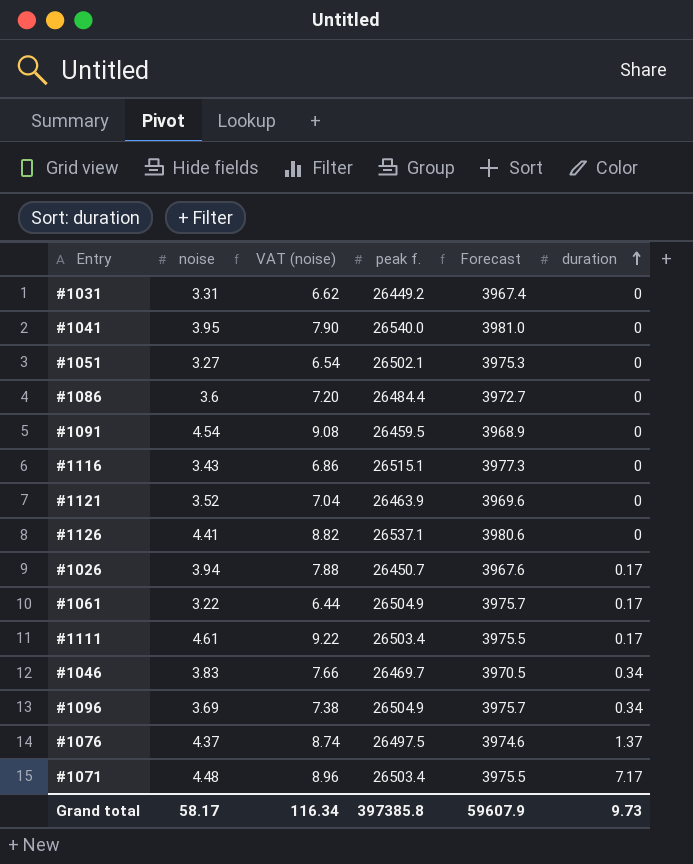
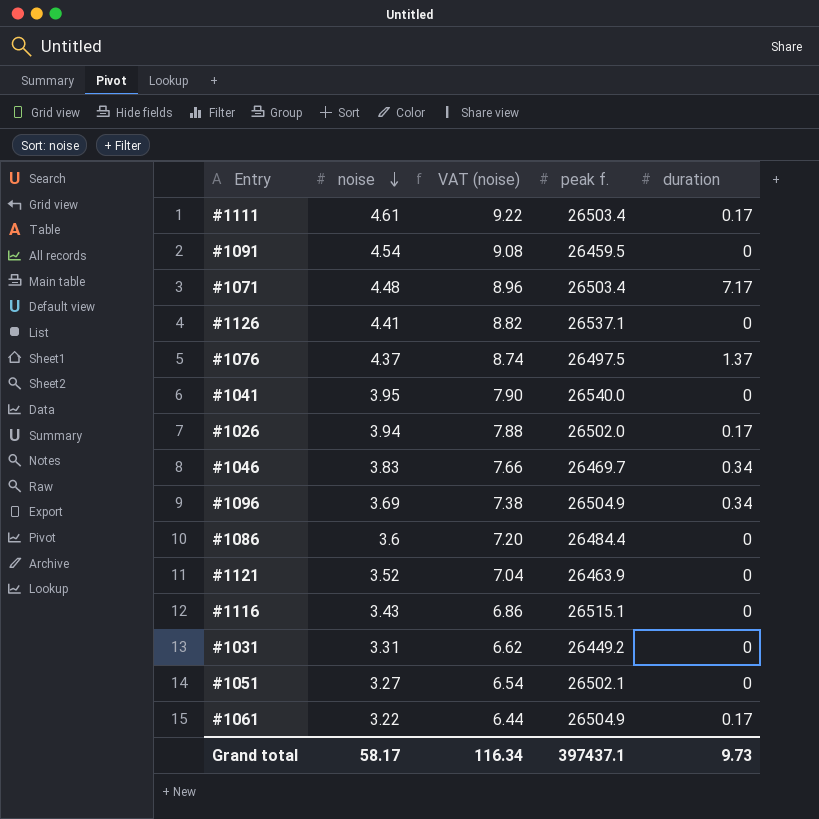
row order: duration ascending -> noise descending
column Forecast | formula: [peak f.] * 0.15 -> none
#1026 | peak f.: 26450.7 -> 26502.0
Grand total | peak f.: 397385.8 -> 397437.1

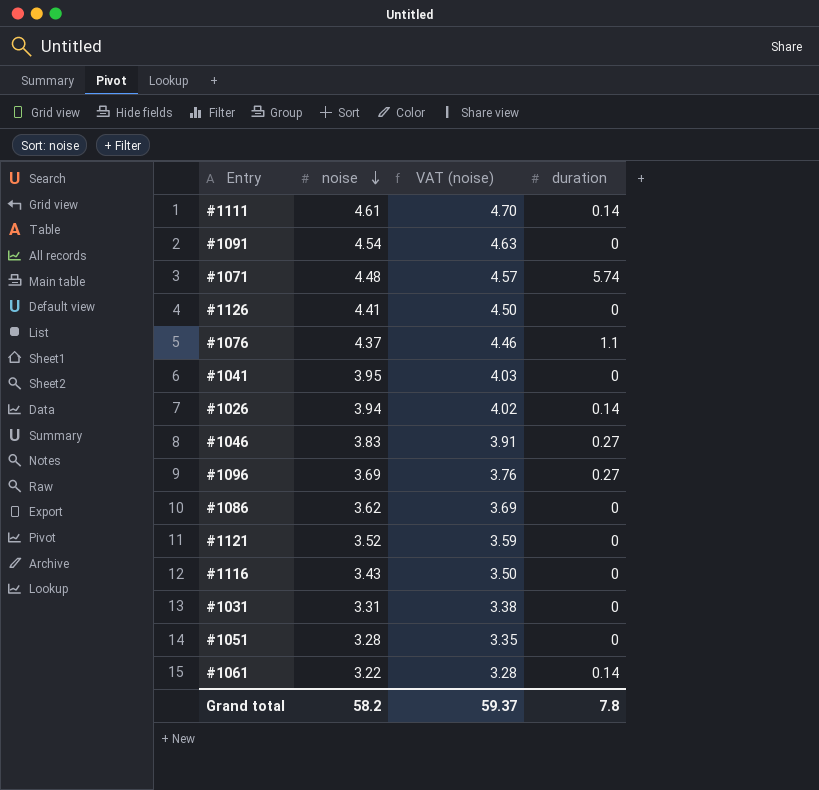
column peak f. | position: 4 -> none
column VAT (noise) | formula: [noise] * 2 -> [noise] * 1.02
#1111 | duration: 0.17 -> 0.14
#1071 | duration: 7.17 -> 5.74
#1076 | duration: 1.37 -> 1.1
#1026 | duration: 0.17 -> 0.14
#1046 | duration: 0.34 -> 0.27
#1096 | duration: 0.34 -> 0.27
#1086 | noise: 3.6 -> 3.62
#1051 | noise: 3.27 -> 3.28
#1061 | duration: 0.17 -> 0.14
Grand total | noise: 58.17 -> 58.2
Grand total | VAT (noise): 116.34 -> 59.37
Grand total | duration: 9.73 -> 7.8

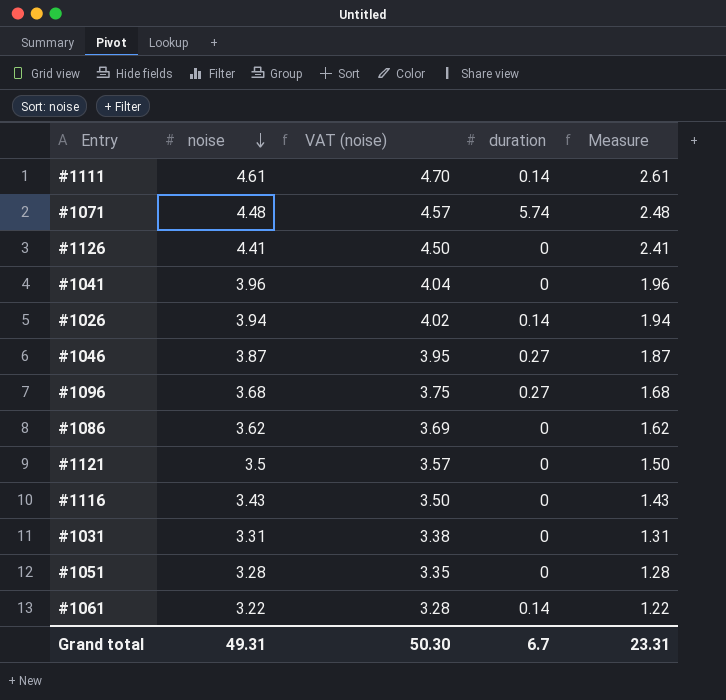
column Measure | formula: none -> [noise] - 2
row #1091: 4.54 | 4.63 | 0 -> none
row #1076: 4.37 | 4.46 | 1.1 -> none
#1041 | noise: 3.95 -> 3.96
#1041 | VAT (noise): 4.03 -> 4.04
#1046 | noise: 3.83 -> 3.87
#1046 | VAT (noise): 3.91 -> 3.95
#1096 | noise: 3.69 -> 3.68
#1096 | VAT (noise): 3.76 -> 3.75
#1121 | noise: 3.52 -> 3.5
#1121 | VAT (noise): 3.59 -> 3.57
Grand total | noise: 58.2 -> 49.31
Grand total | VAT (noise): 59.37 -> 50.30
Grand total | duration: 7.8 -> 6.7

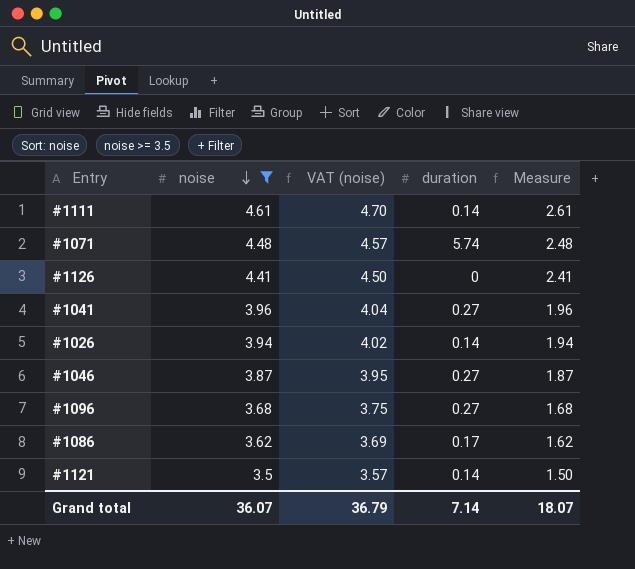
filter: none -> noise >= 3.5
#1041 | duration: 0 -> 0.27
#1086 | duration: 0 -> 0.17
#1121 | duration: 0 -> 0.14
Grand total | noise: 49.31 -> 36.07
Grand total | VAT (noise): 50.30 -> 36.79
Grand total | duration: 6.7 -> 7.14
Grand total | Measure: 23.31 -> 18.07

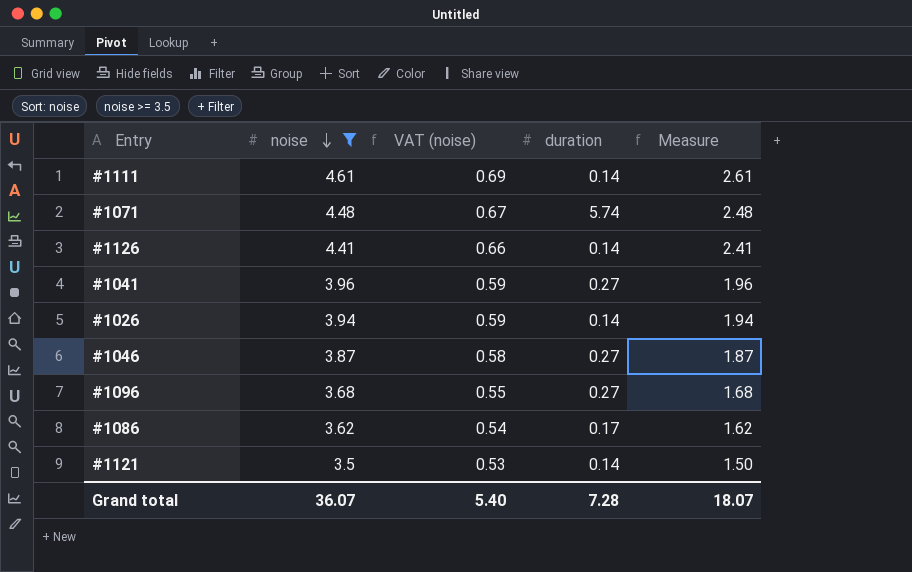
column VAT (noise) | formula: [noise] * 1.02 -> [noise] * 0.15
#1126 | duration: 0 -> 0.14
Grand total | VAT (noise): 36.79 -> 5.40
Grand total | duration: 7.14 -> 7.28

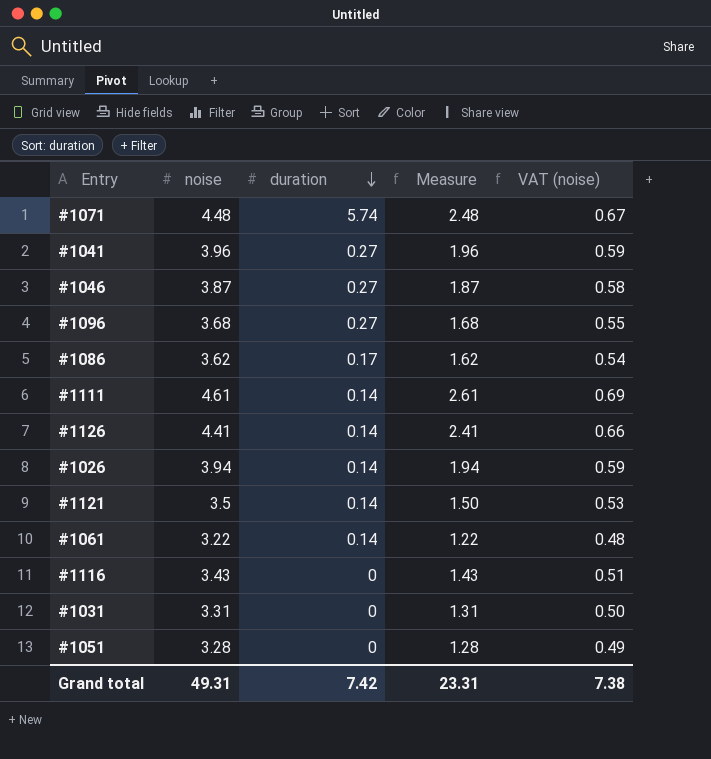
filter: noise >= 3.5 -> none
row order: noise descending -> duration descending
column VAT (noise) | position: 3 -> 5
Grand total | noise: 36.07 -> 49.31
Grand total | duration: 7.28 -> 7.42
Grand total | Measure: 18.07 -> 23.31
Grand total | VAT (noise): 5.40 -> 7.38

